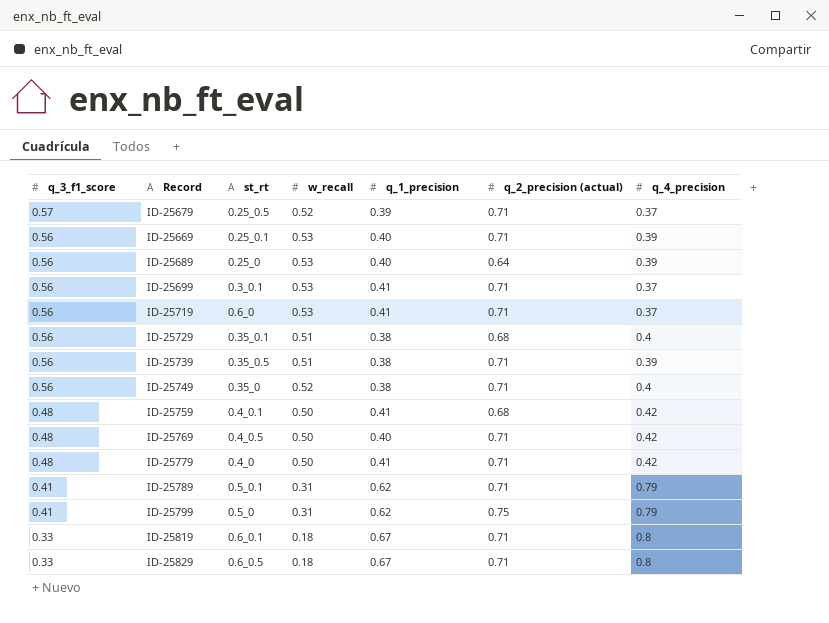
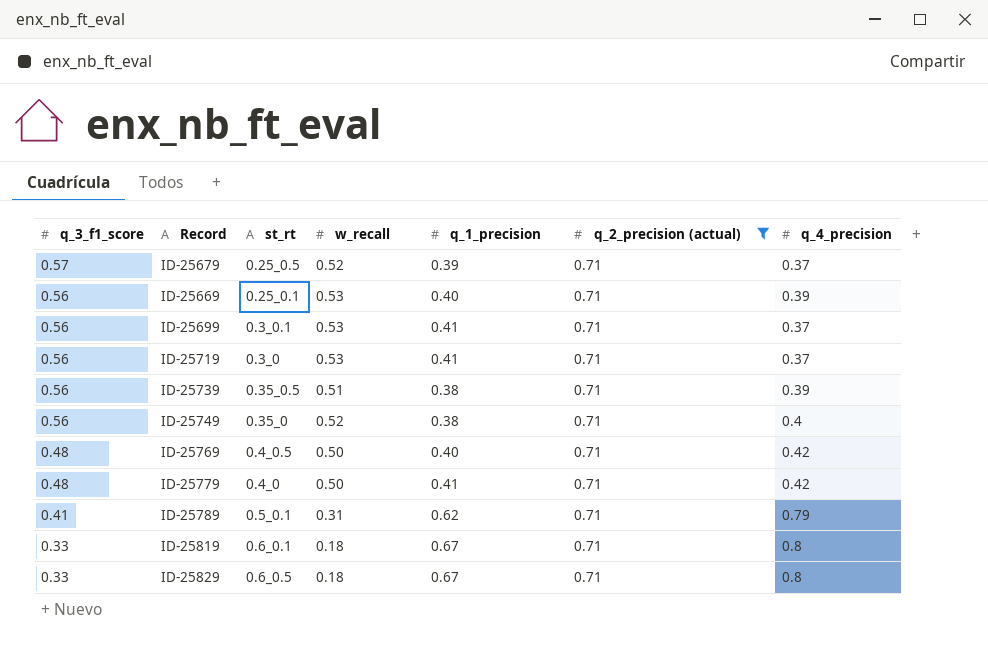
filter: none -> q_2_precision (actual) = 0.71
ID-25719 | st_rt: 0.6_0 -> 0.3_0

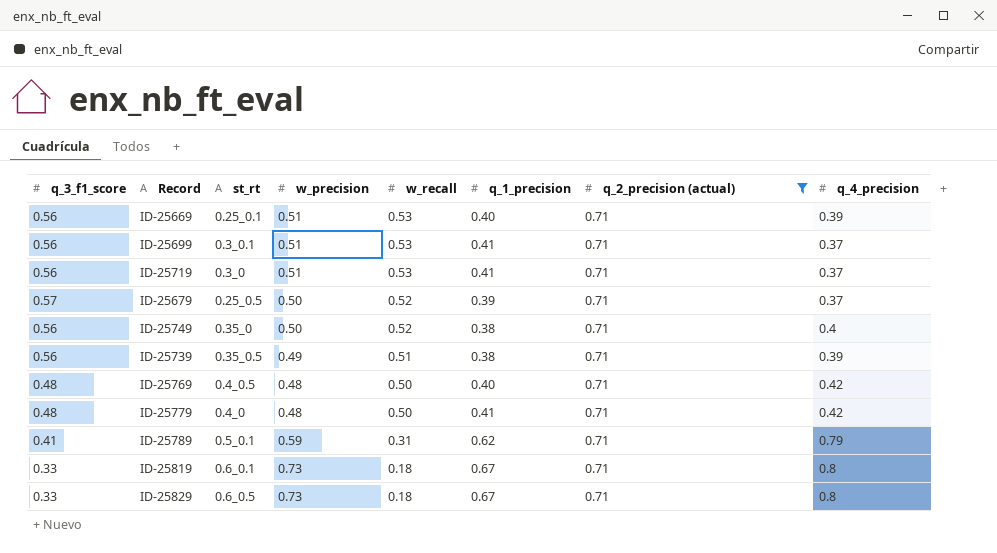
row order: q_3_f1_score descending -> w_recall descending
column w_precision | position: none -> 4

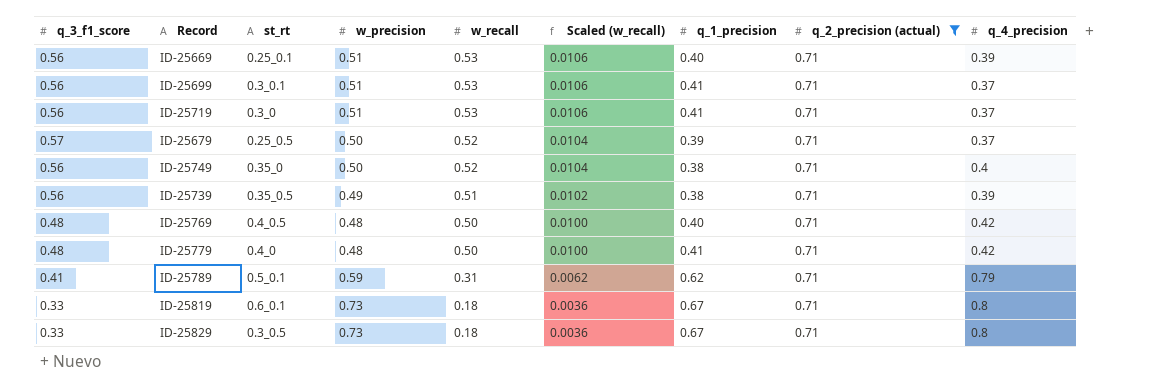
column Scaled (w_recall) | formula: none -> [w_recall] * 0.02
ID-25829 | st_rt: 0.6_0.5 -> 0.3_0.5

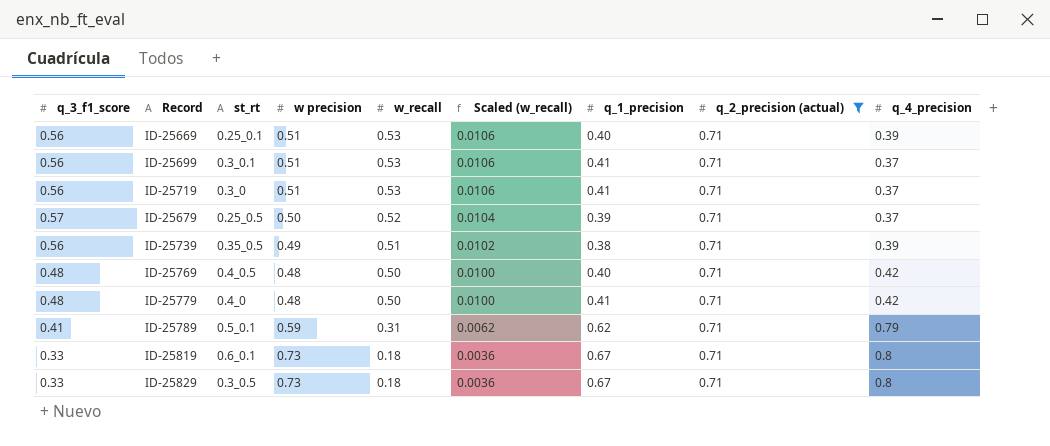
column name: w_precision -> w precision
row ID-25749: 0.56 | 0.35_0 | 0.50 | 0.52 | 0.0104 | 0.38 | 0.71 | 0.4 -> none

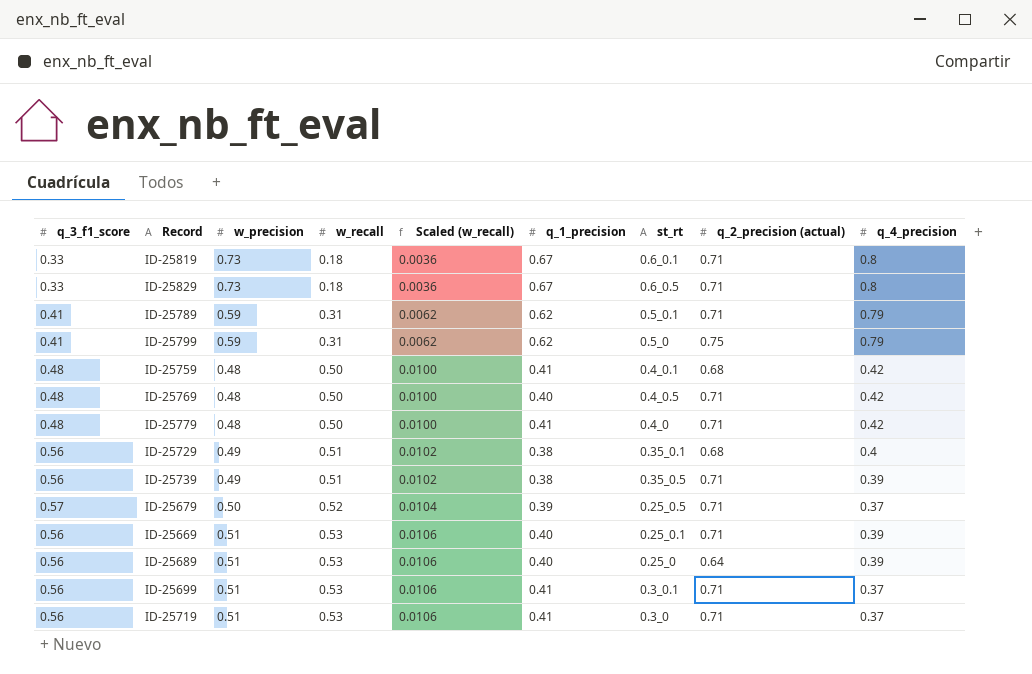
filter: q_2_precision (actual) = 0.71 -> none
row order: w_recall descending -> w_recall ascending
column name: w precision -> w_precision
column st_rt | position: 3 -> 7
ID-25829 | st_rt: 0.3_0.5 -> 0.6_0.5

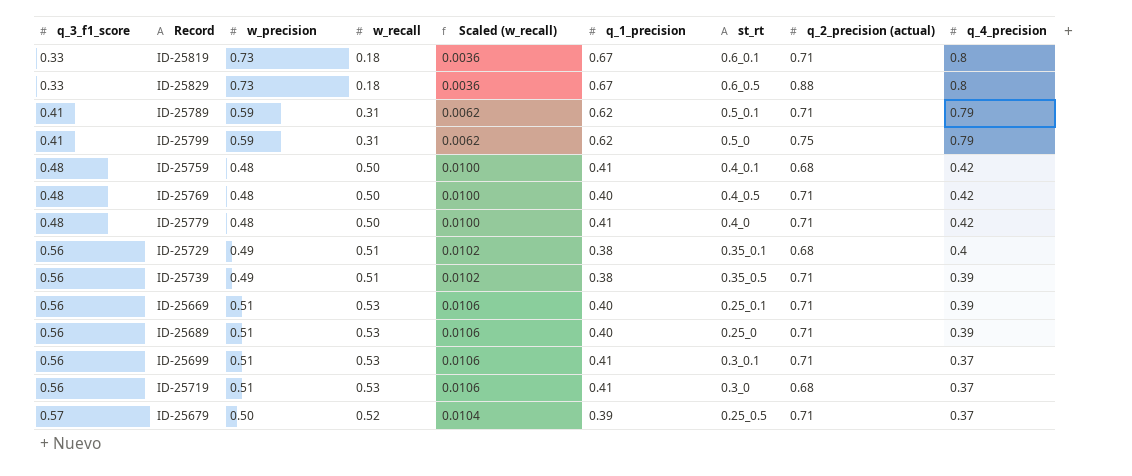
row order: w_recall ascending -> q_3_f1_score ascending
ID-25829 | q_2_precision (actual): 0.71 -> 0.88
ID-25689 | q_2_precision (actual): 0.64 -> 0.71
ID-25719 | q_2_precision (actual): 0.71 -> 0.68

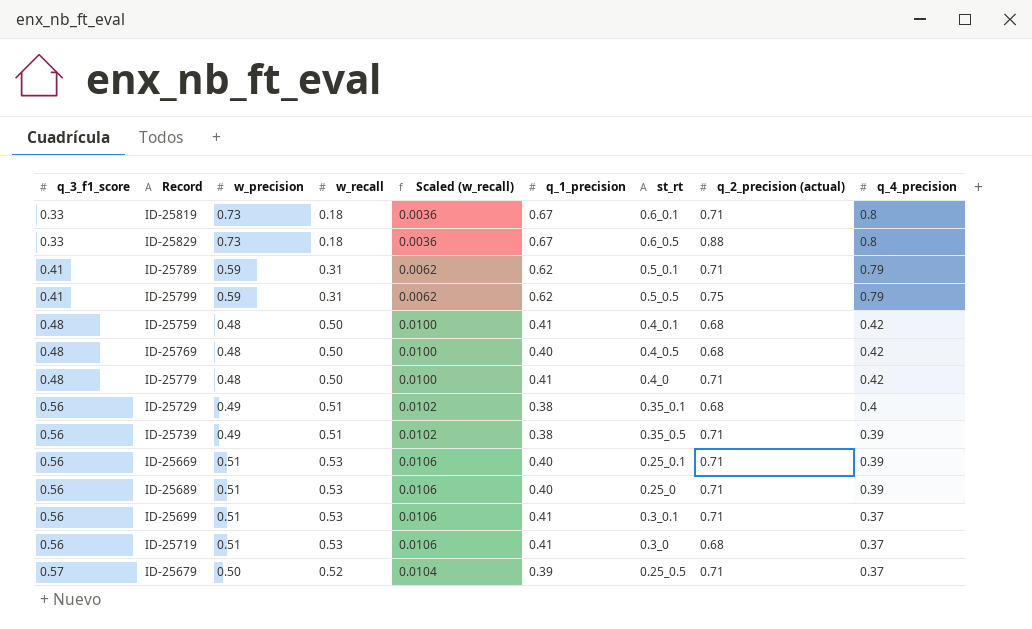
ID-25799 | st_rt: 0.5_0 -> 0.5_0.5
ID-25769 | q_2_precision (actual): 0.71 -> 0.68

